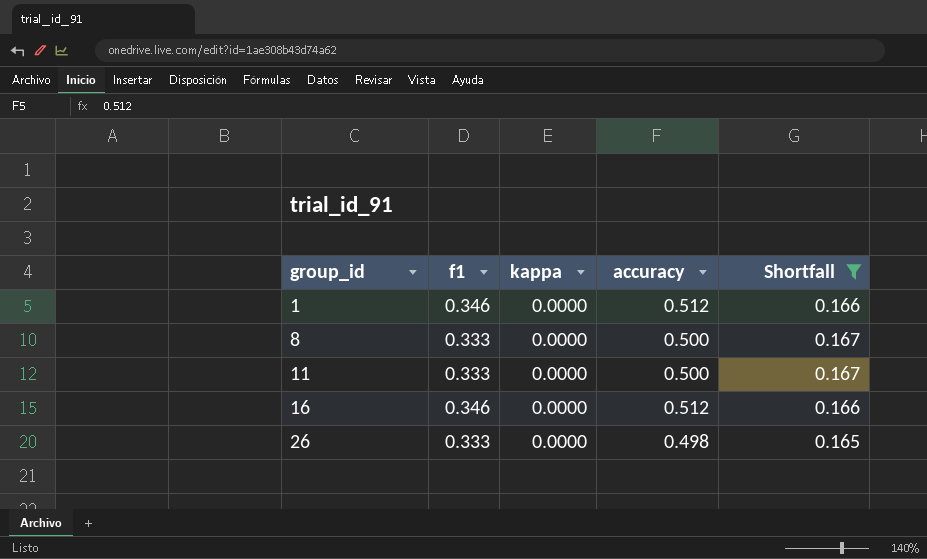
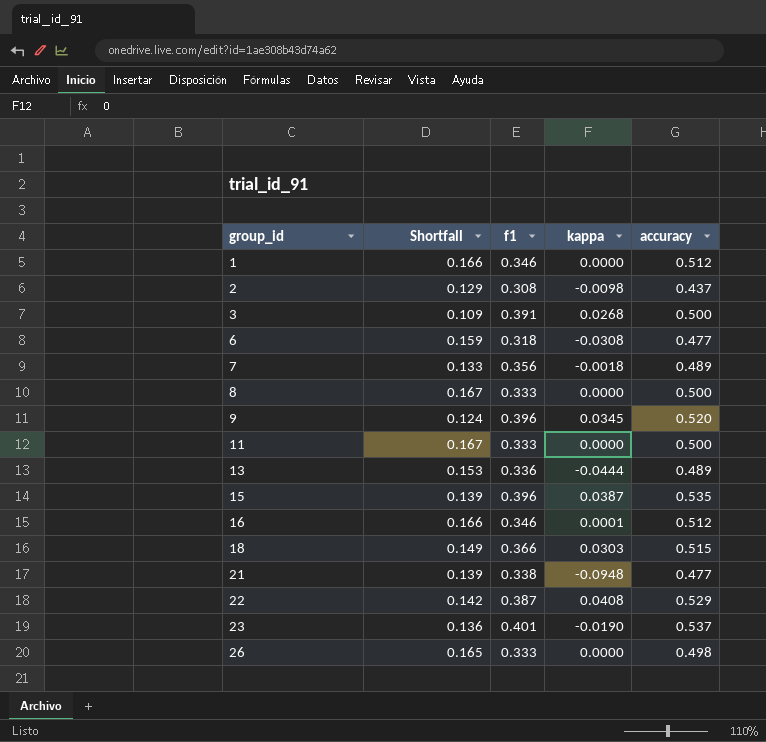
filter: Shortfall >= 0.165 -> none
column Shortfall | position: 5 -> 2
16 | kappa: 0.0000 -> 0.0001

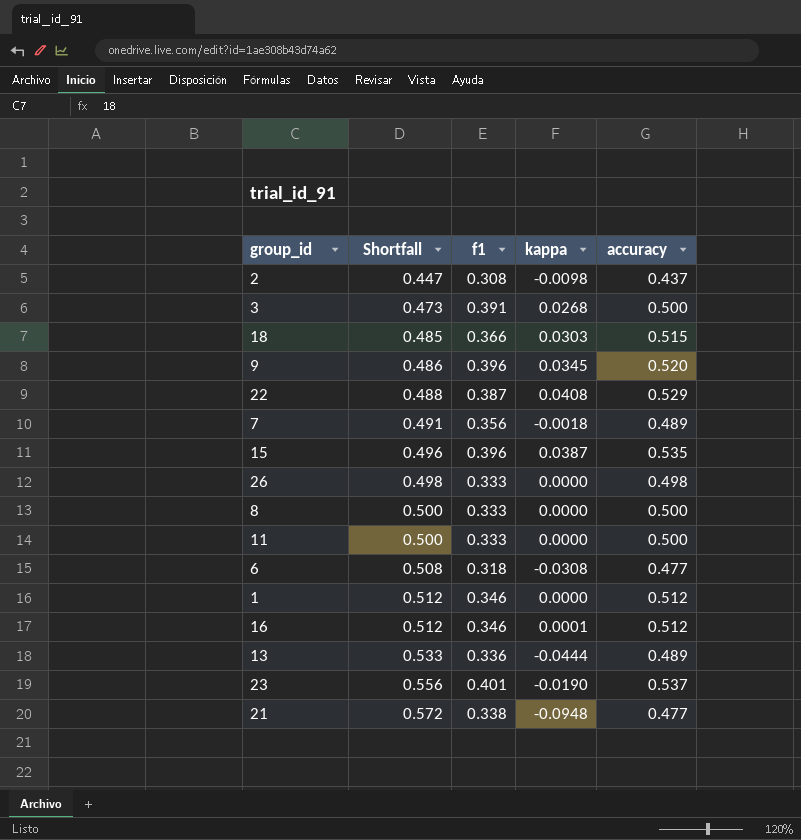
row order: group_id ascending -> Shortfall ascending
column Shortfall | formula: [accuracy] - [f1] -> [accuracy] - [kappa]

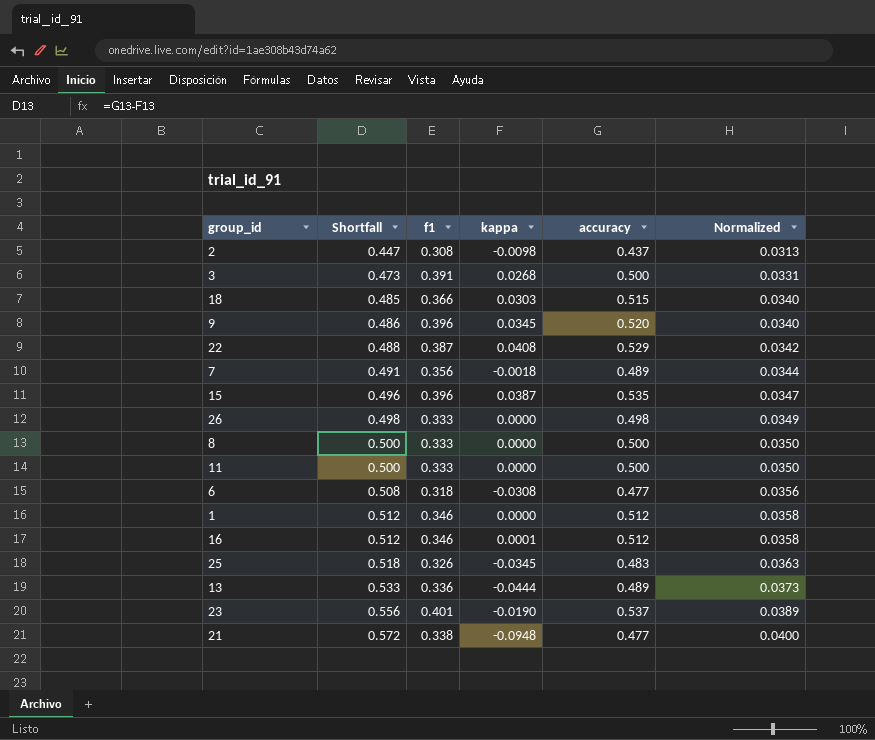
column Normalized | formula: none -> [Shortfall] * 0.07
row 25: none -> 0.518 | 0.326 | -0.0345 | 0.483 | 0.0363

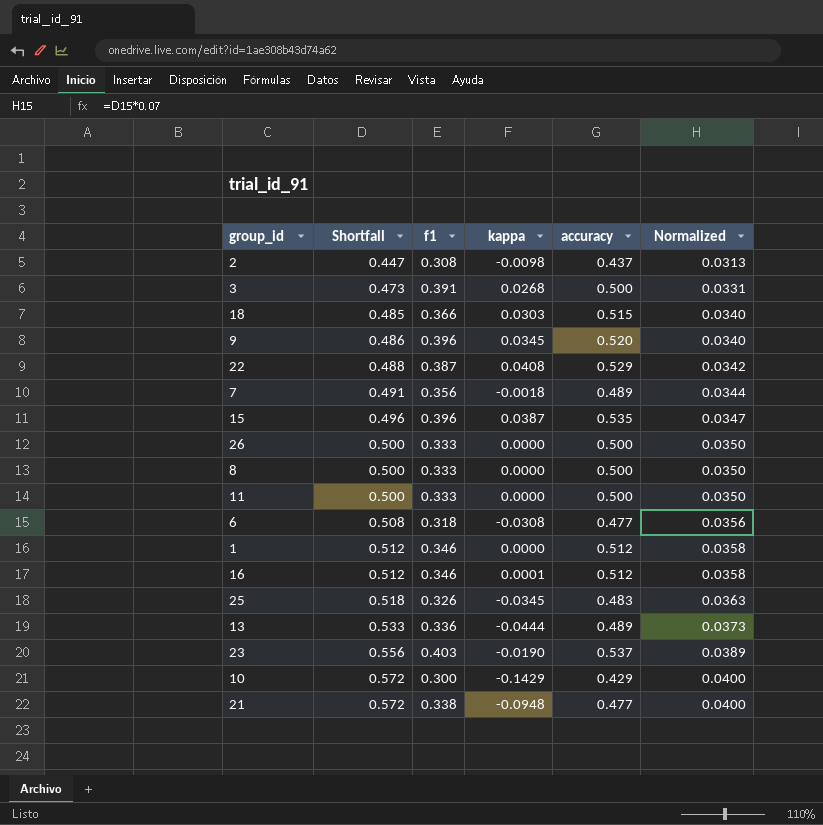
26 | Shortfall: 0.498 -> 0.500
26 | accuracy: 0.498 -> 0.500
26 | Normalized: 0.0349 -> 0.0350
23 | f1: 0.401 -> 0.403
row 10: none -> 0.572 | 0.300 | -0.1429 | 0.429 | 0.0400

